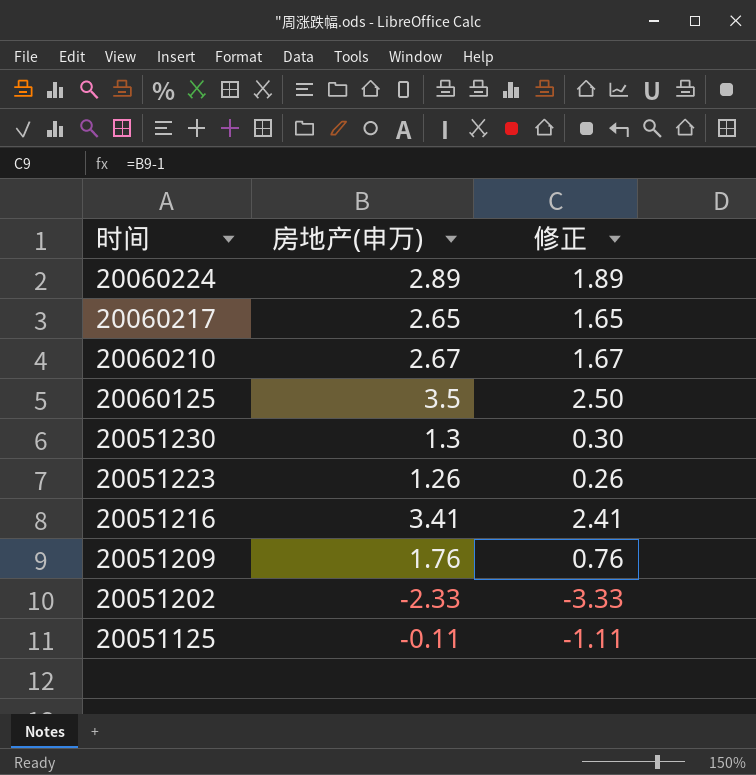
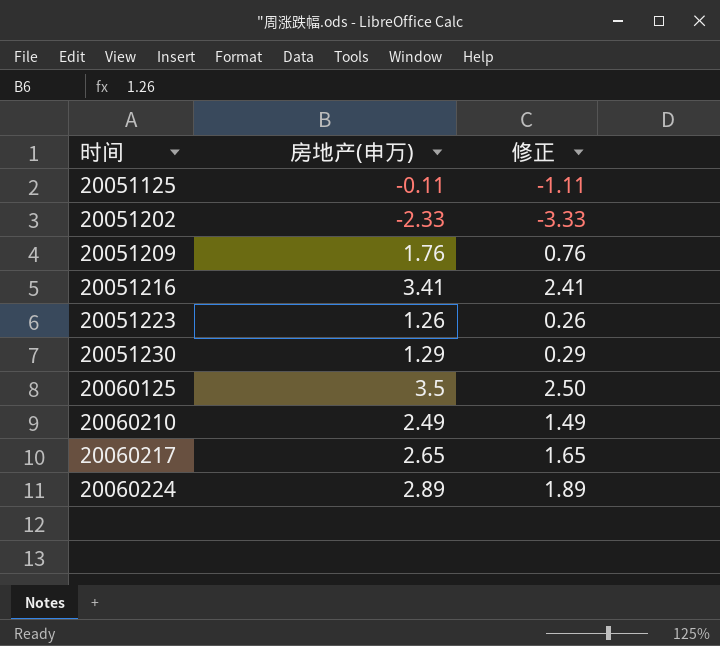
row order: 时间 descending -> 时间 ascending
20051230 | 房地产(申万): 1.3 -> 1.29
20051230 | 修正: 0.30 -> 0.29
20060210 | 房地产(申万): 2.67 -> 2.49
20060210 | 修正: 1.67 -> 1.49

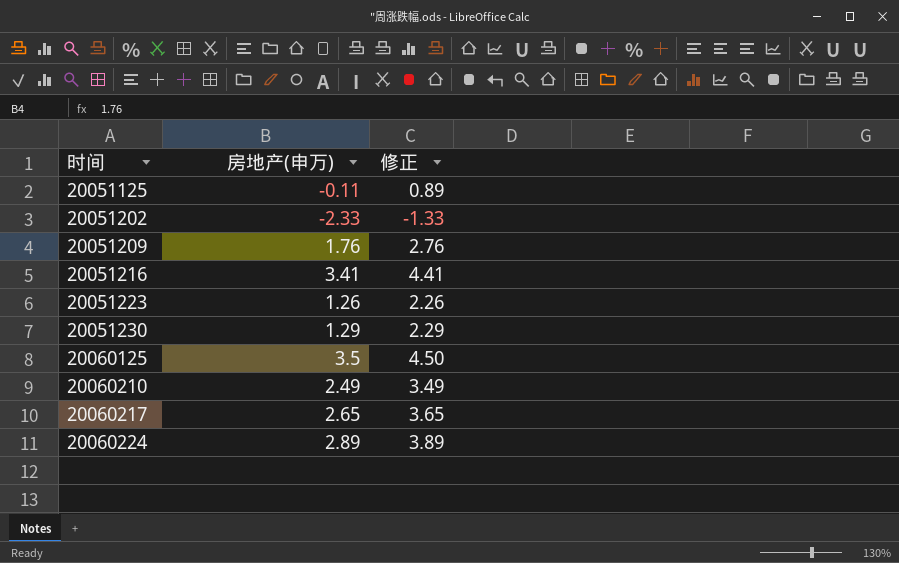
column 修正 | formula: [房地产(申万)] - 1 -> [房地产(申万)] + 1

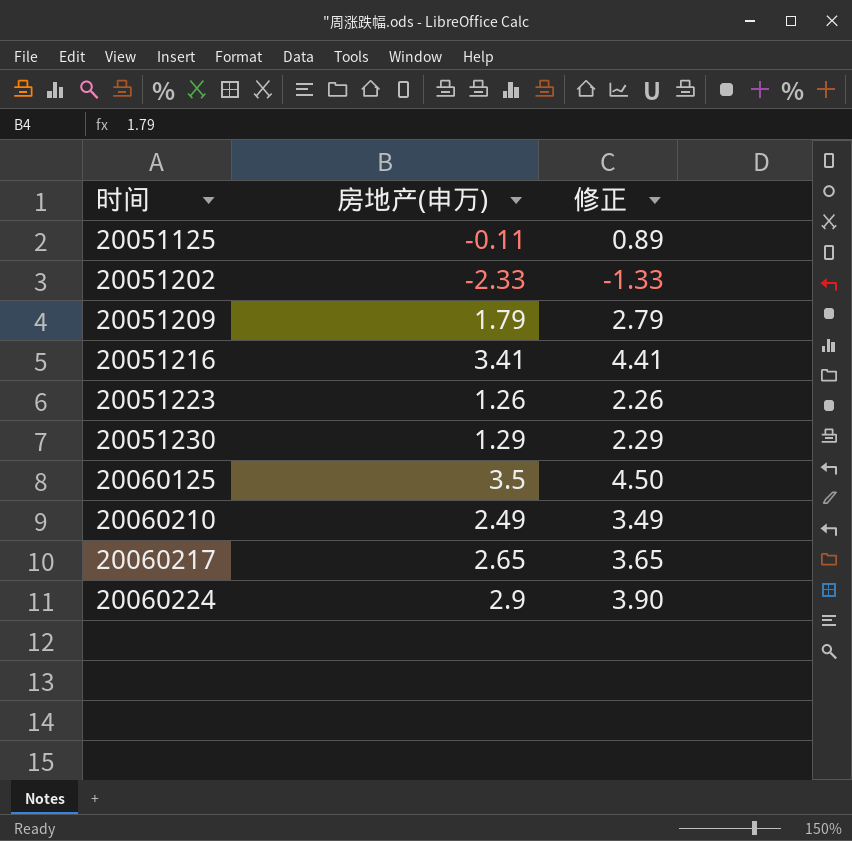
20051209 | 房地产(申万): 1.76 -> 1.79
20051209 | 修正: 2.76 -> 2.79
20060224 | 房地产(申万): 2.89 -> 2.9
20060224 | 修正: 3.89 -> 3.90

